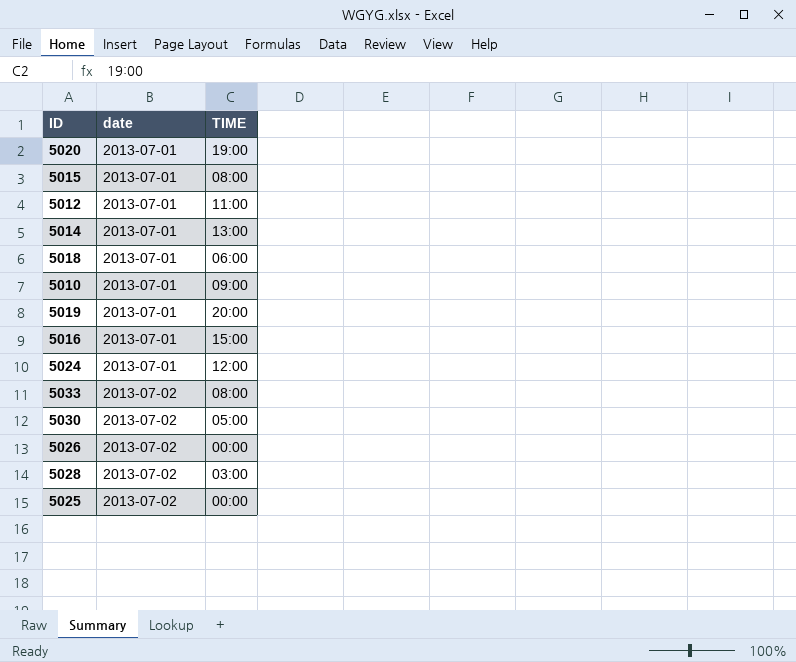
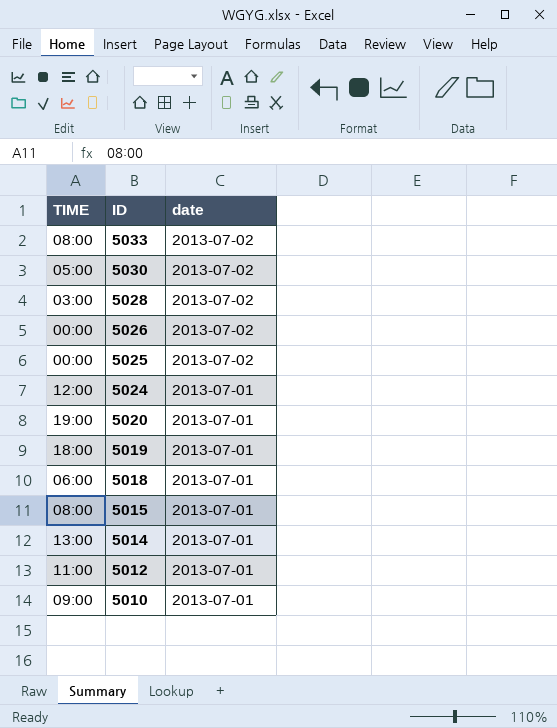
row order: date ascending -> ID descending
column TIME | position: 3 -> 1
row 5016: 2013-07-01 | 15:00 -> none
5019 | TIME: 20:00 -> 18:00

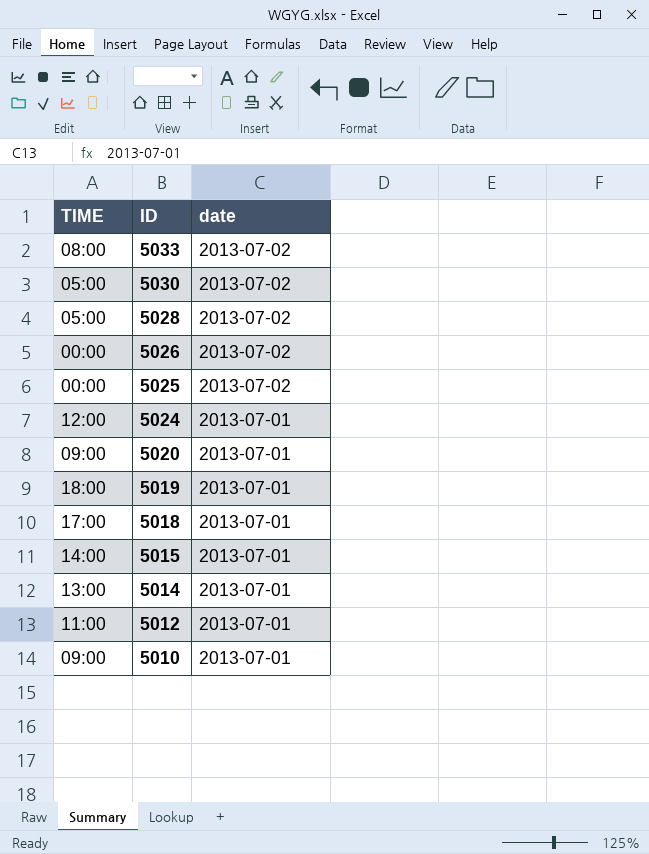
5028 | TIME: 03:00 -> 05:00
5020 | TIME: 19:00 -> 09:00
5018 | TIME: 06:00 -> 17:00
5015 | TIME: 08:00 -> 14:00

